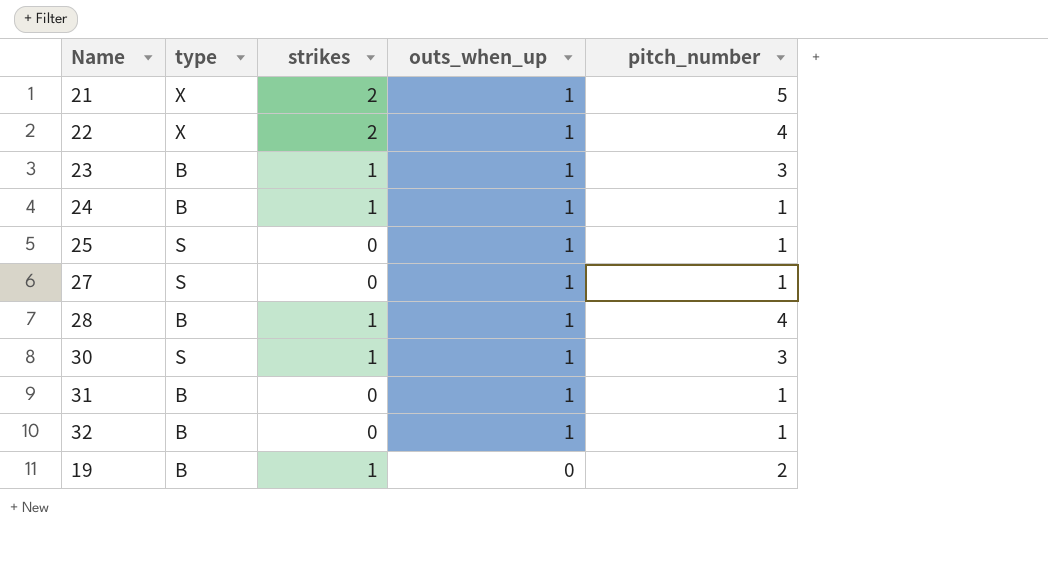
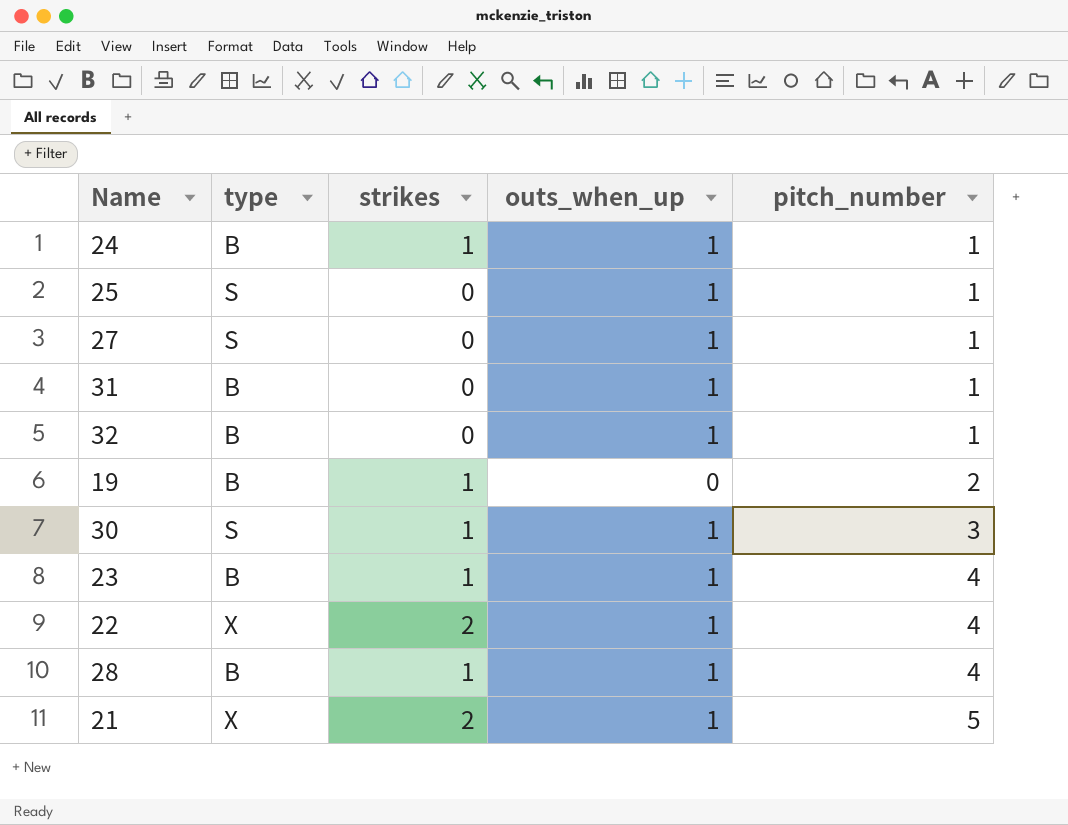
row order: outs_when_up descending -> pitch_number ascending
23 | pitch_number: 3 -> 4

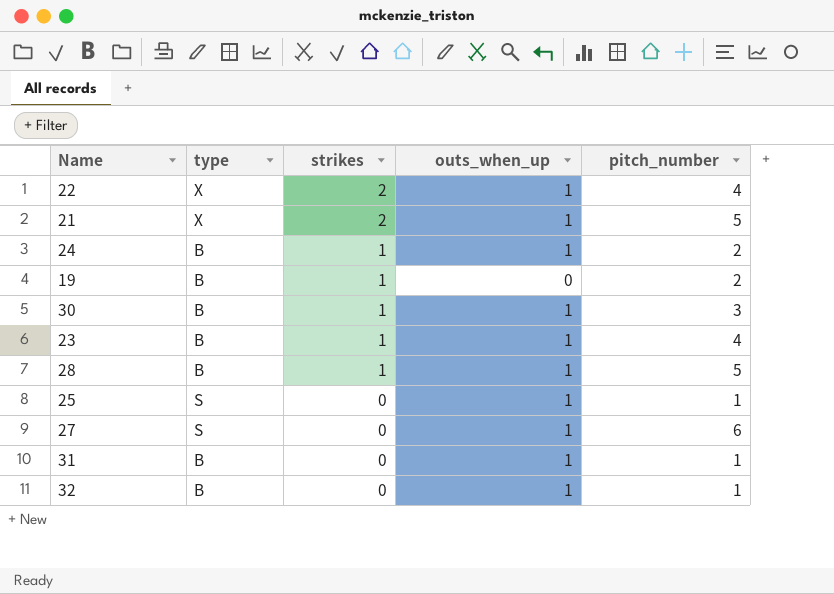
row order: pitch_number ascending -> strikes descending
24 | pitch_number: 1 -> 2
30 | type: S -> B
28 | pitch_number: 4 -> 5
27 | pitch_number: 1 -> 6

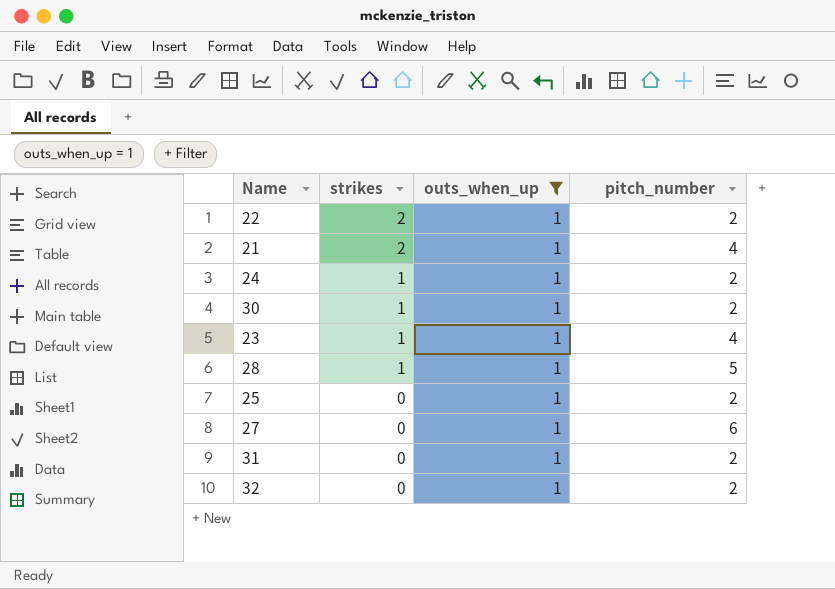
filter: none -> outs_when_up = 1
column type | position: 2 -> none
22 | pitch_number: 4 -> 2
21 | pitch_number: 5 -> 4
30 | pitch_number: 3 -> 2
25 | pitch_number: 1 -> 2
31 | pitch_number: 1 -> 2
32 | pitch_number: 1 -> 2

